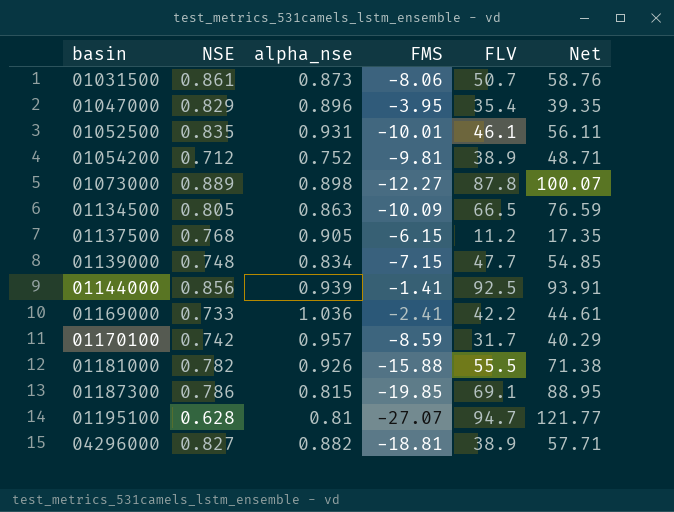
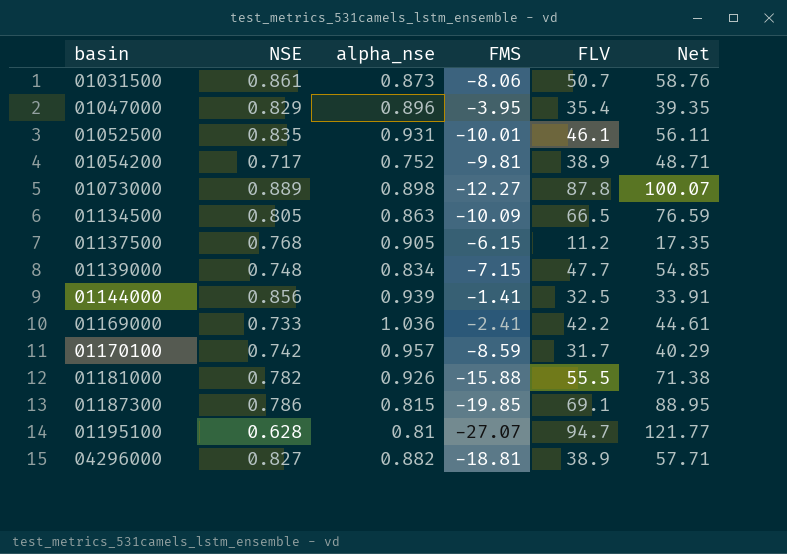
01054200 | NSE: 0.712 -> 0.717
01144000 | FLV: 92.5 -> 32.5
01144000 | Net: 93.91 -> 33.91

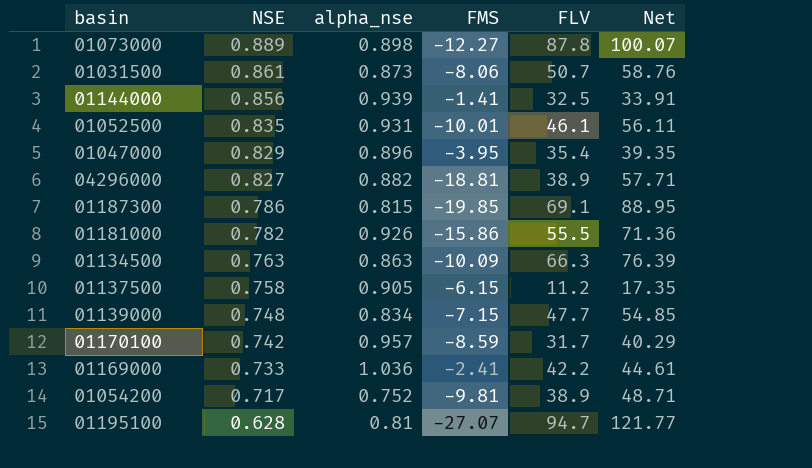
row order: basin ascending -> NSE descending
01181000 | FMS: -15.88 -> -15.86
01181000 | Net: 71.38 -> 71.36
01134500 | NSE: 0.805 -> 0.763
01134500 | FLV: 66.5 -> 66.3
01134500 | Net: 76.59 -> 76.39
01137500 | NSE: 0.768 -> 0.758

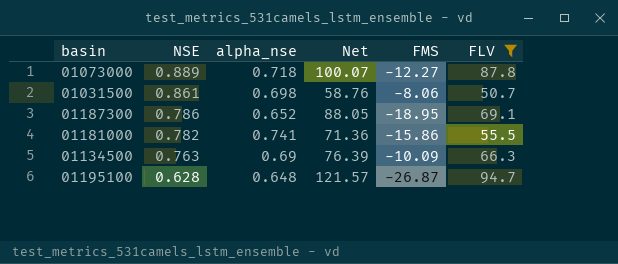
filter: none -> FLV >= 50.7
column Net | position: 6 -> 4
01073000 | alpha_nse: 0.898 -> 0.718
01031500 | alpha_nse: 0.873 -> 0.698
01187300 | alpha_nse: 0.815 -> 0.652
01187300 | Net: 88.95 -> 88.05
01187300 | FMS: -19.85 -> -18.95
01181000 | alpha_nse: 0.926 -> 0.741
01134500 | alpha_nse: 0.863 -> 0.69
01195100 | alpha_nse: 0.81 -> 0.648
01195100 | Net: 121.77 -> 121.57
01195100 | FMS: -27.07 -> -26.87

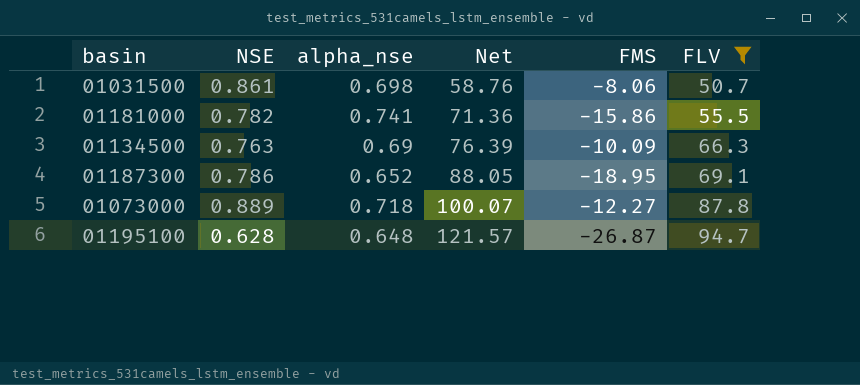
row order: NSE descending -> Net ascending

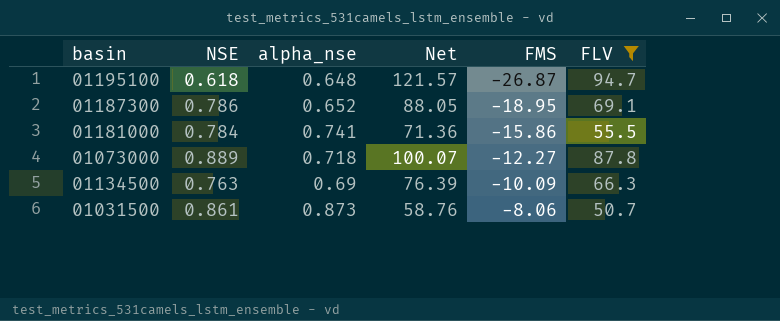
row order: Net ascending -> FMS ascending
01195100 | NSE: 0.628 -> 0.618
01181000 | NSE: 0.782 -> 0.784
01031500 | alpha_nse: 0.698 -> 0.873

